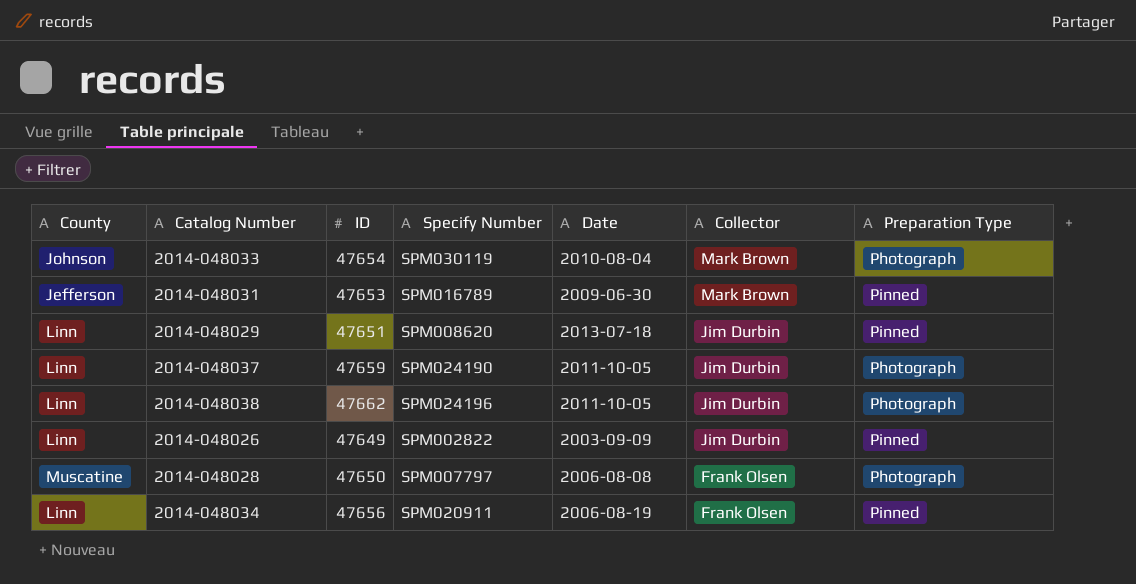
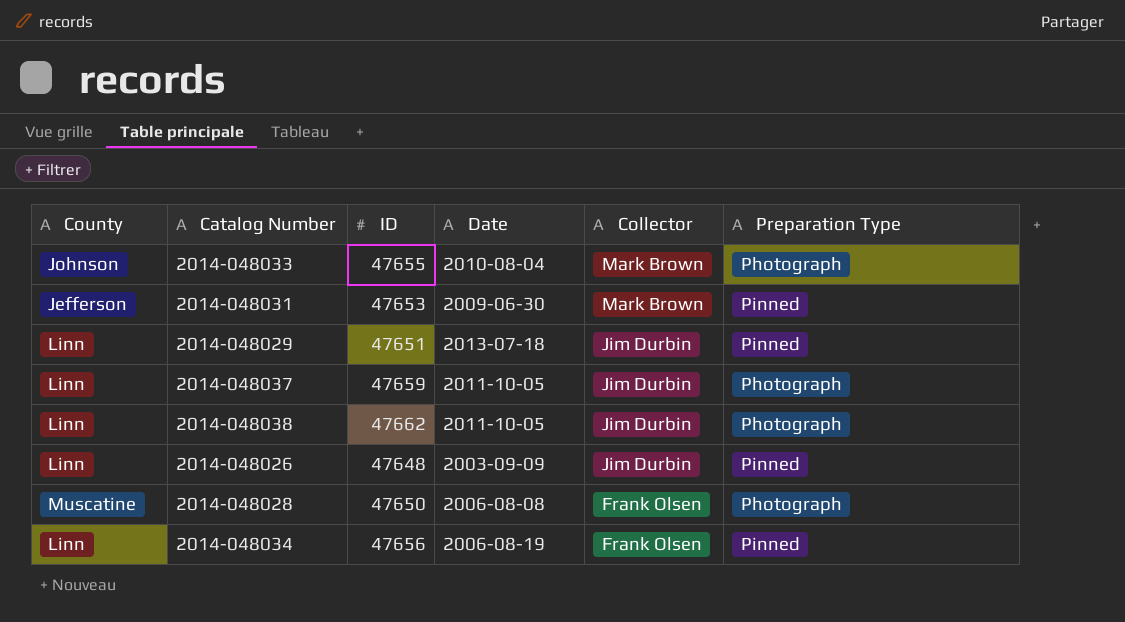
column Specify Number | position: 4 -> none
2014-048033 | ID: 47654 -> 47655
2014-048026 | ID: 47649 -> 47648

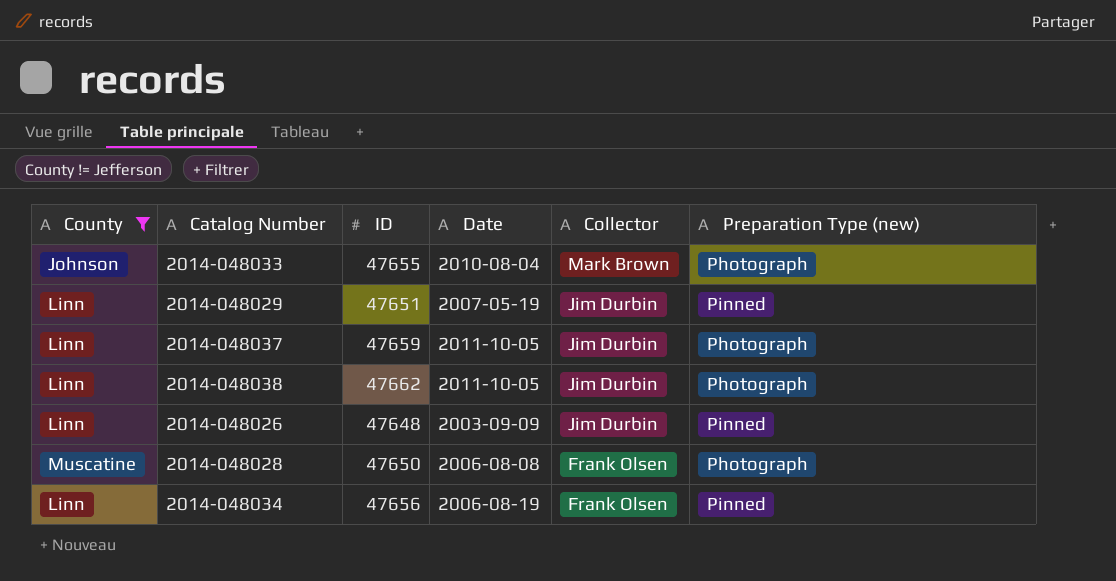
filter: none -> County != Jefferson
column name: Preparation Type -> Preparation Type (new)
2014-048029 | Date: 2013-07-18 -> 2007-05-19

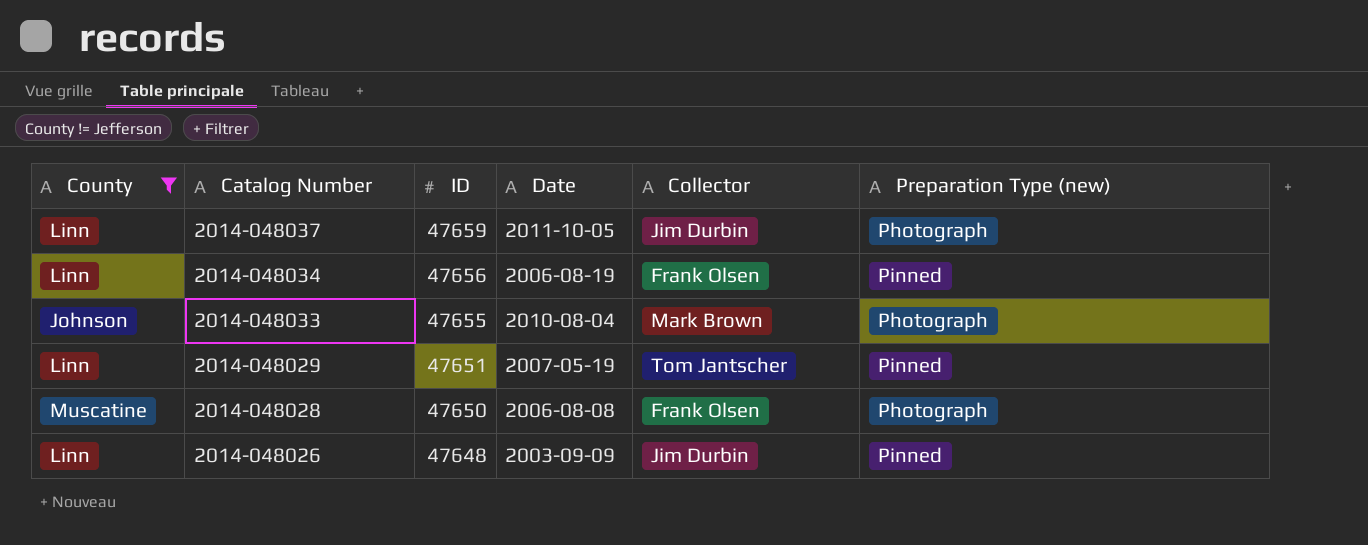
row order: Collector descending -> Catalog Number descending
row 2014-048038: Linn | 47662 | 2011-10-05 | Jim Durbin | Photograph -> none
2014-048029 | Collector: Jim Durbin -> Tom Jantscher

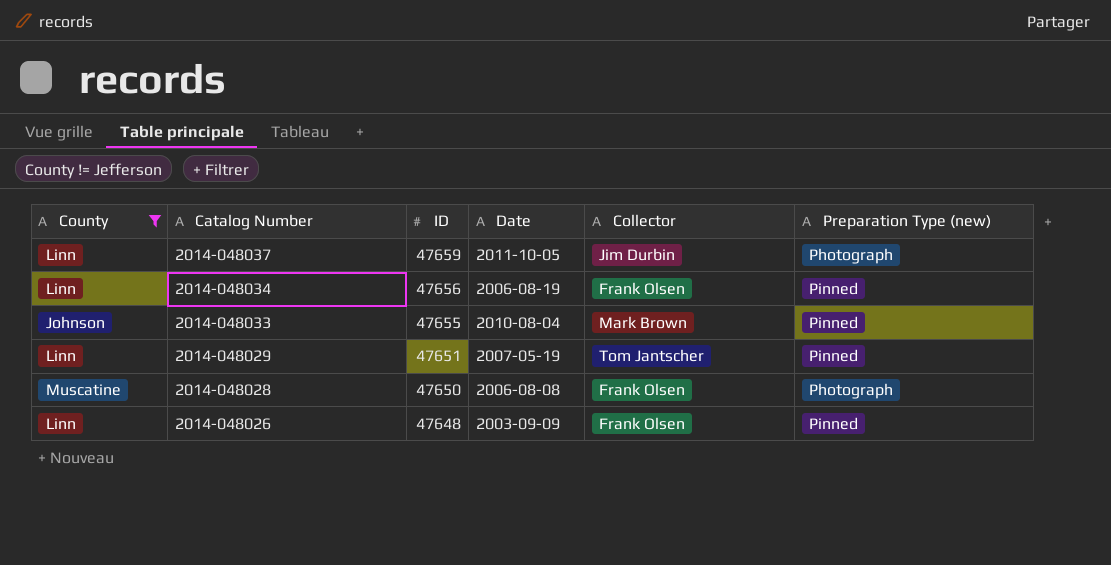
2014-048033 | Preparation Type (new): Photograph -> Pinned
2014-048026 | Collector: Jim Durbin -> Frank Olsen

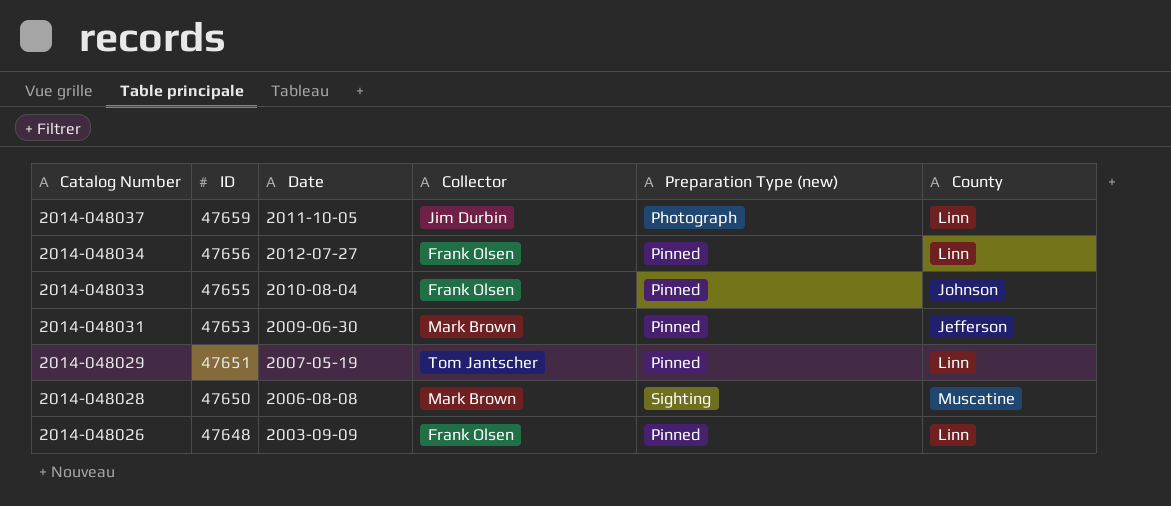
filter: County != Jefferson -> none
column County | position: 1 -> 6
2014-048034 | Date: 2006-08-19 -> 2012-07-27
2014-048033 | Collector: Mark Brown -> Frank Olsen
2014-048028 | Collector: Frank Olsen -> Mark Brown
2014-048028 | Preparation Type (new): Photograph -> Sighting

